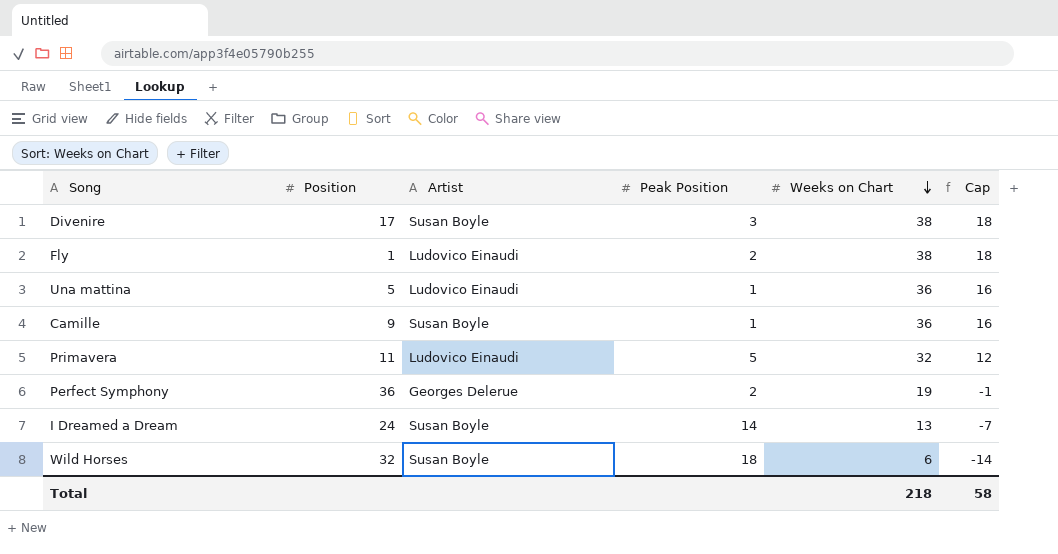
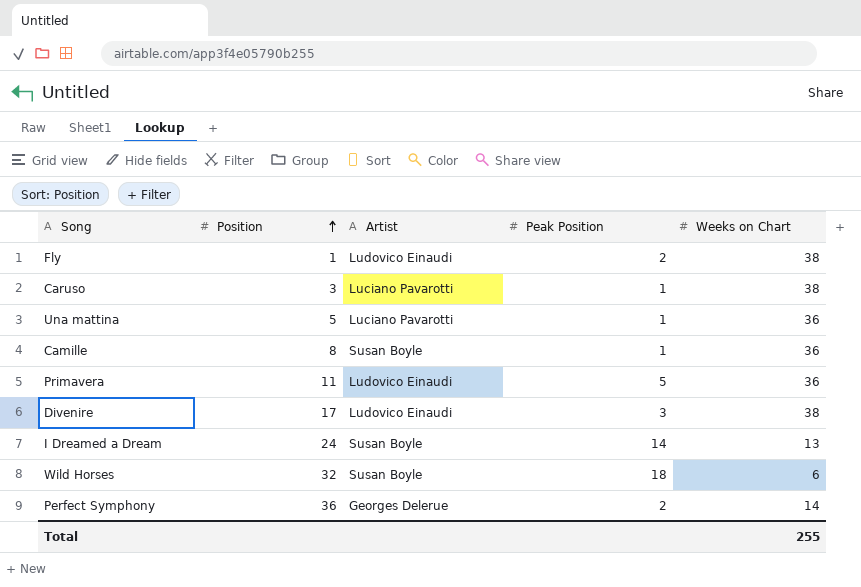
row order: Weeks on Chart descending -> Position ascending
column Cap | formula: [Weeks on Chart] - 20 -> none
row Caruso: none -> 3 | Luciano Pavarotti | 1 | 38
Una mattina | Artist: Ludovico Einaudi -> Luciano Pavarotti
Camille | Position: 9 -> 8
Primavera | Weeks on Chart: 32 -> 36
Divenire | Artist: Susan Boyle -> Ludovico Einaudi
Perfect Symphony | Weeks on Chart: 19 -> 14
Total | Weeks on Chart: 218 -> 255

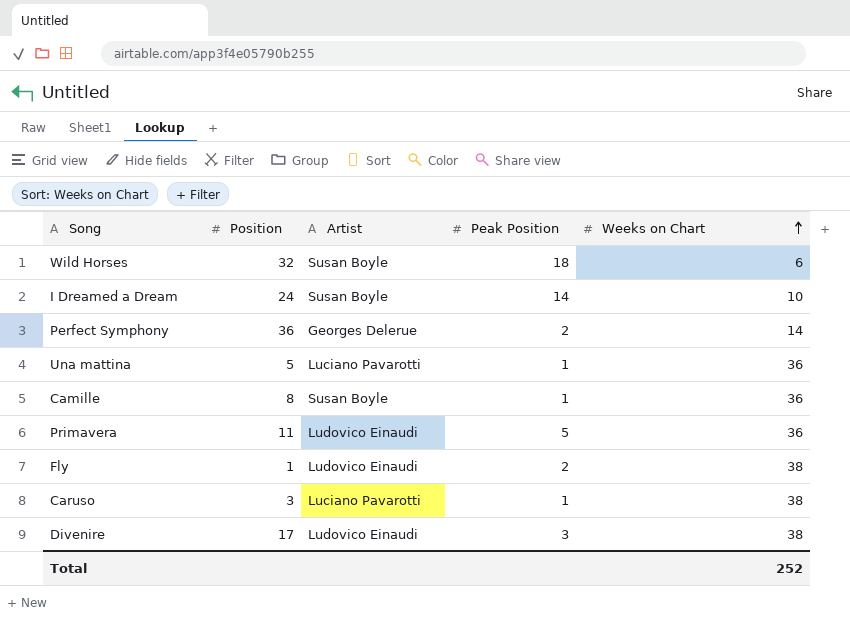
row order: Position ascending -> Weeks on Chart ascending
I Dreamed a Dream | Weeks on Chart: 13 -> 10
Total | Weeks on Chart: 255 -> 252

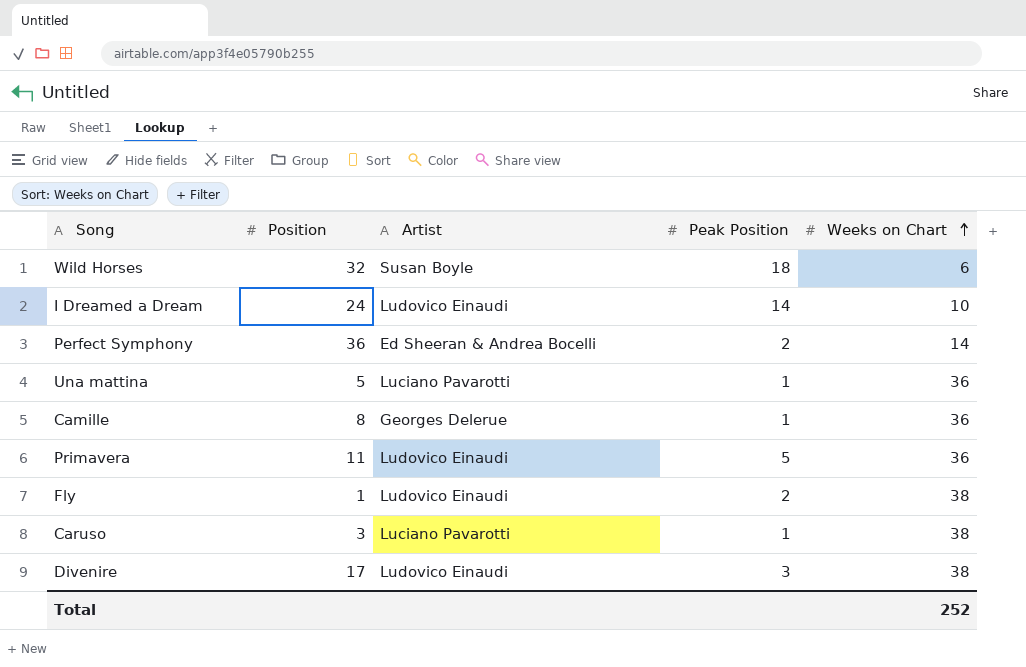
I Dreamed a Dream | Artist: Susan Boyle -> Ludovico Einaudi
Perfect Symphony | Artist: Georges Delerue -> Ed Sheeran & Andrea Bocelli
Camille | Artist: Susan Boyle -> Georges Delerue

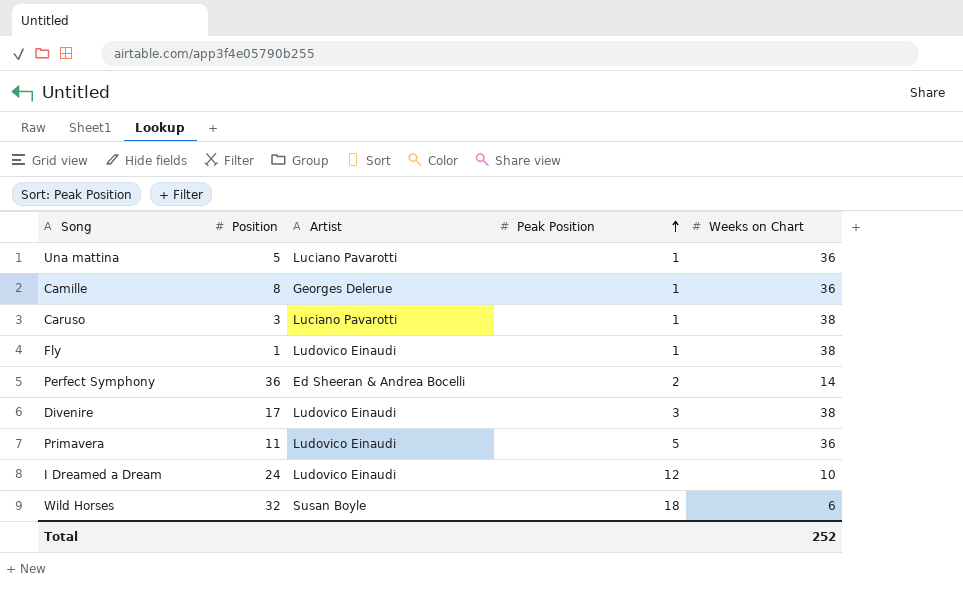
row order: Weeks on Chart ascending -> Peak Position ascending
Fly | Peak Position: 2 -> 1
I Dreamed a Dream | Peak Position: 14 -> 12

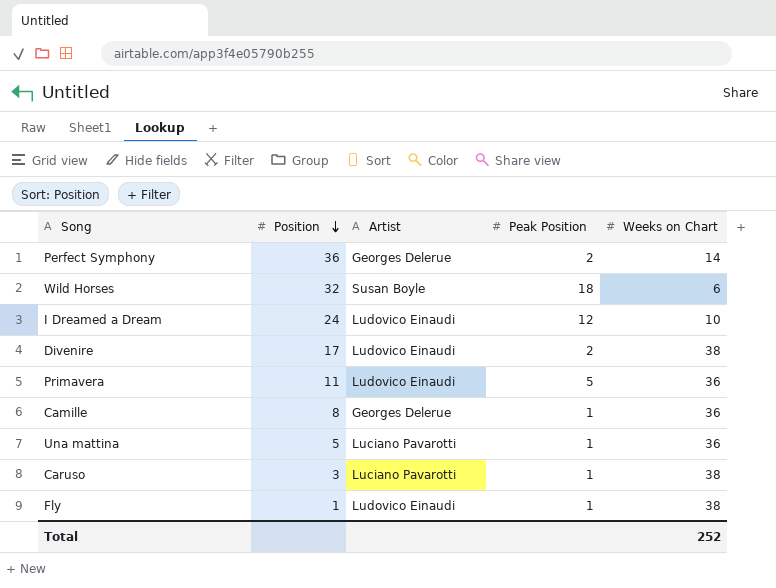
row order: Peak Position ascending -> Position descending
Perfect Symphony | Artist: Ed Sheeran & Andrea Bocelli -> Georges Delerue
Divenire | Peak Position: 3 -> 2

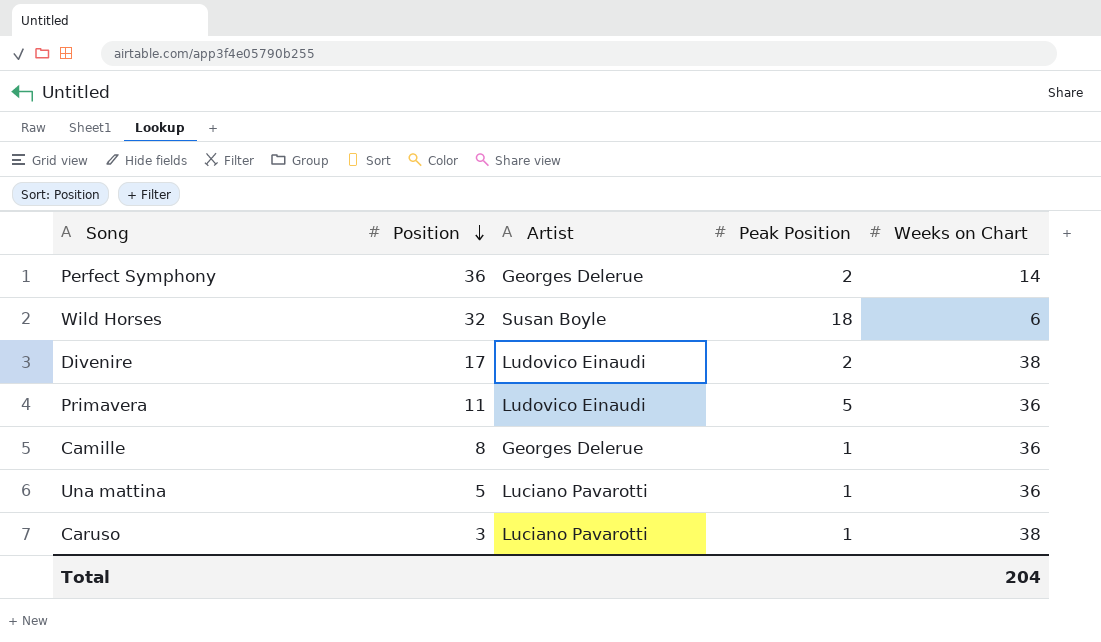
row I Dreamed a Dream: 24 | Ludovico Einaudi | 12 | 10 -> none
row Fly: 1 | Ludovico Einaudi | 1 | 38 -> none
Total | Weeks on Chart: 252 -> 204

